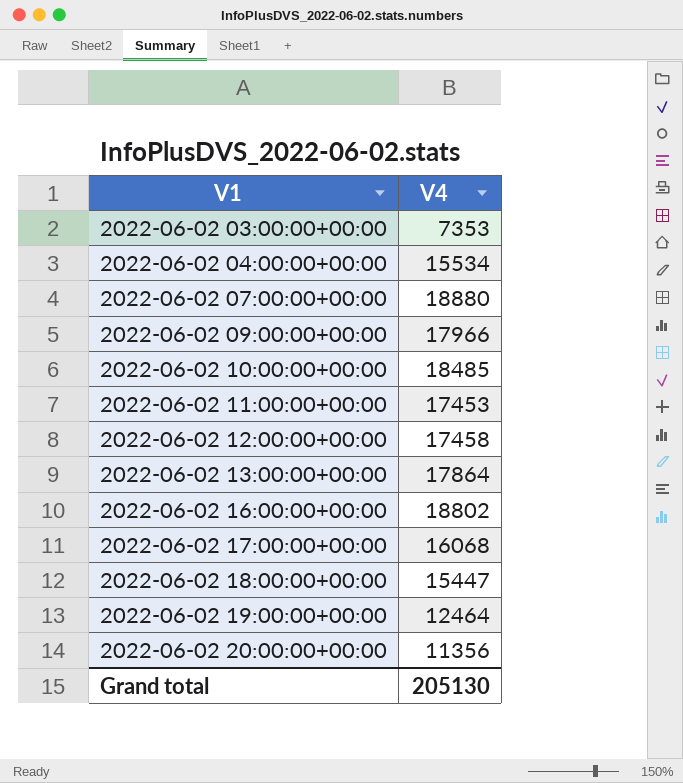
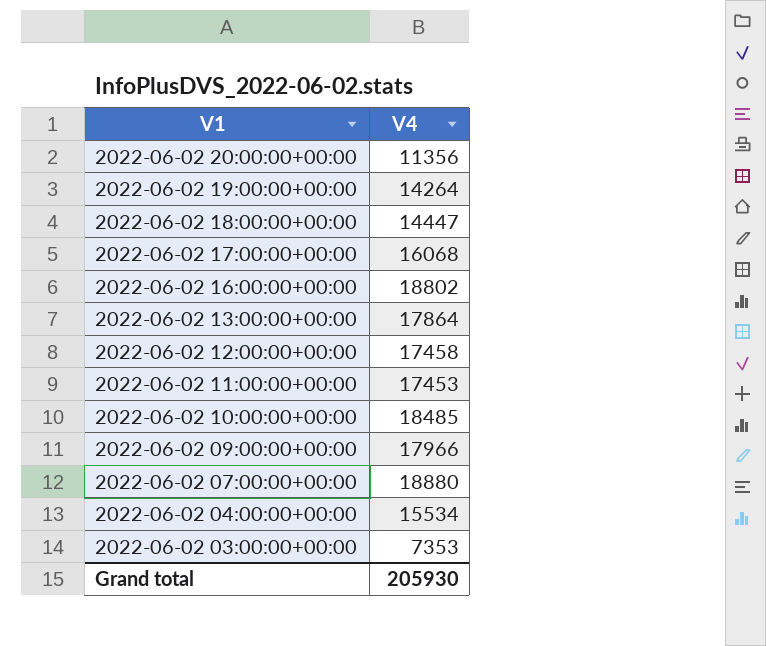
row order: V1 ascending -> V1 descending
2022-06-02 19:00:00+00:00 | V4: 12464 -> 14264
2022-06-02 18:00:00+00:00 | V4: 15447 -> 14447
Grand total | V4: 205130 -> 205930

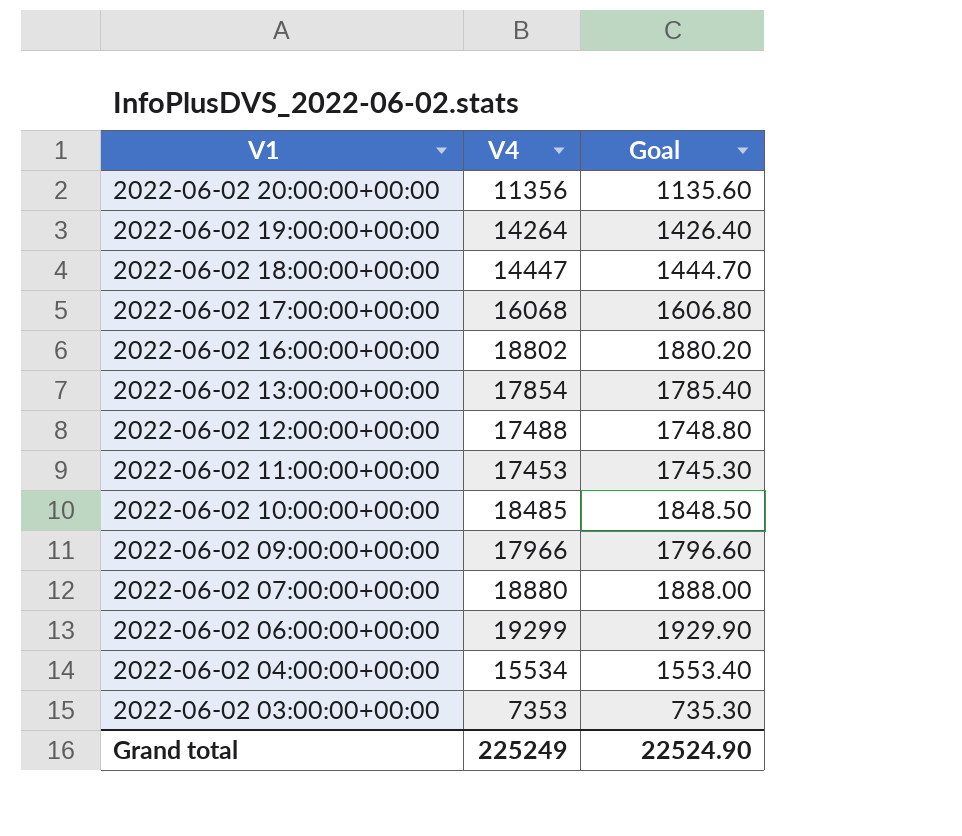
column Goal | formula: none -> [V4] * 0.1
2022-06-02 13:00:00+00:00 | V4: 17864 -> 17854
2022-06-02 12:00:00+00:00 | V4: 17458 -> 17488
row 2022-06-02 06:00:00+00:00: none -> 19299 | 1929.90
Grand total | V4: 205930 -> 225249

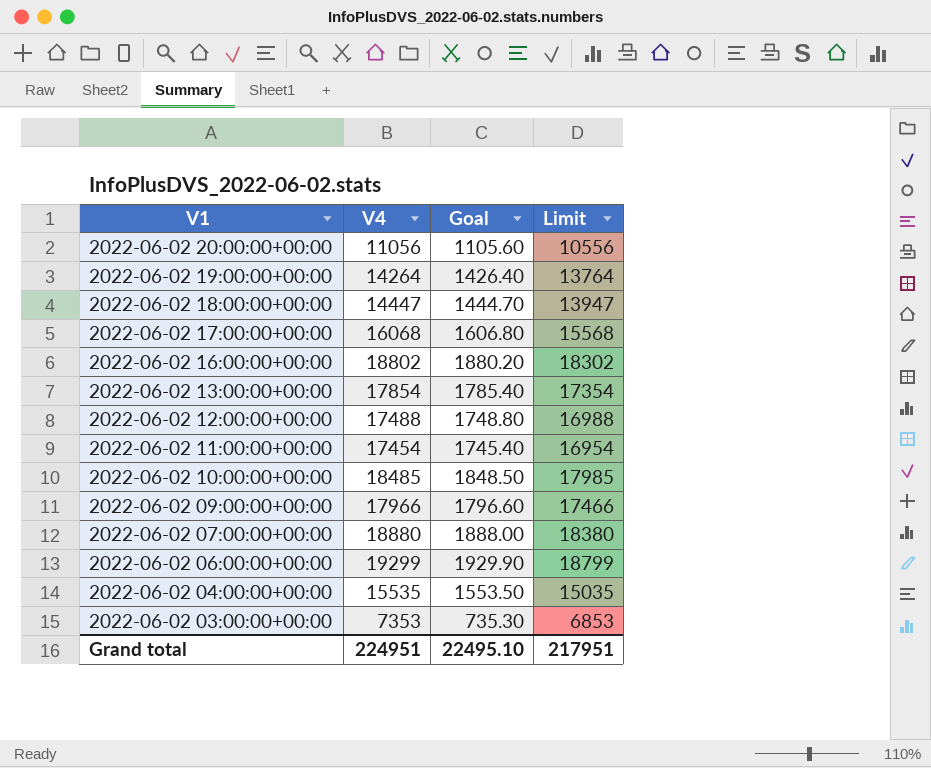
column Limit | formula: none -> [V4] - 500
2022-06-02 20:00:00+00:00 | V4: 11356 -> 11056
2022-06-02 20:00:00+00:00 | Goal: 1135.60 -> 1105.60
2022-06-02 11:00:00+00:00 | V4: 17453 -> 17454
2022-06-02 11:00:00+00:00 | Goal: 1745.30 -> 1745.40
2022-06-02 04:00:00+00:00 | V4: 15534 -> 15535
2022-06-02 04:00:00+00:00 | Goal: 1553.40 -> 1553.50
Grand total | V4: 225249 -> 224951
Grand total | Goal: 22524.90 -> 22495.10

